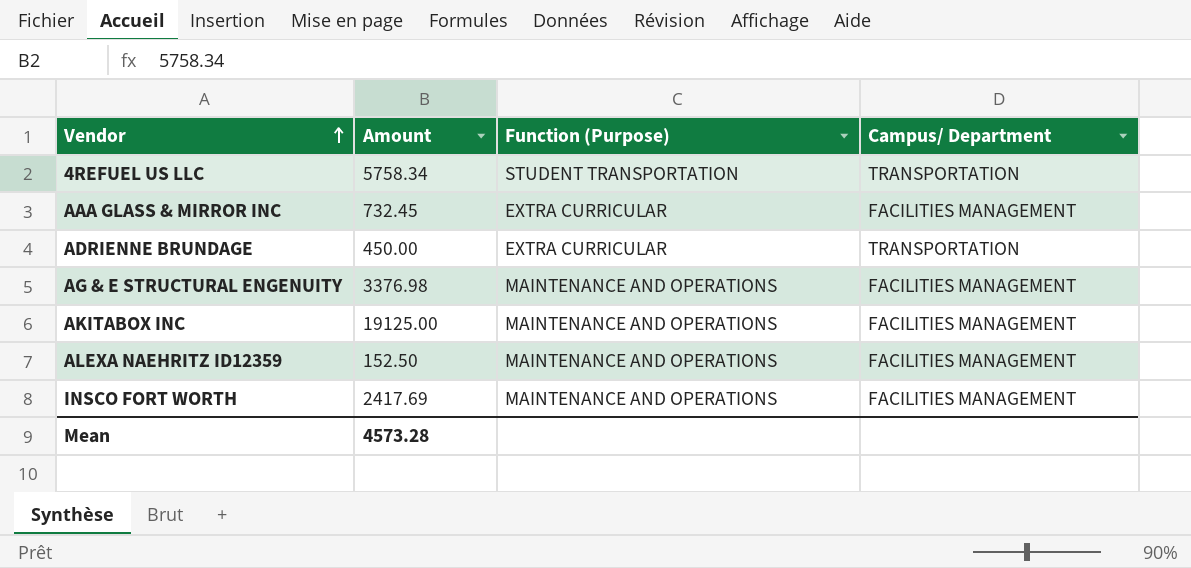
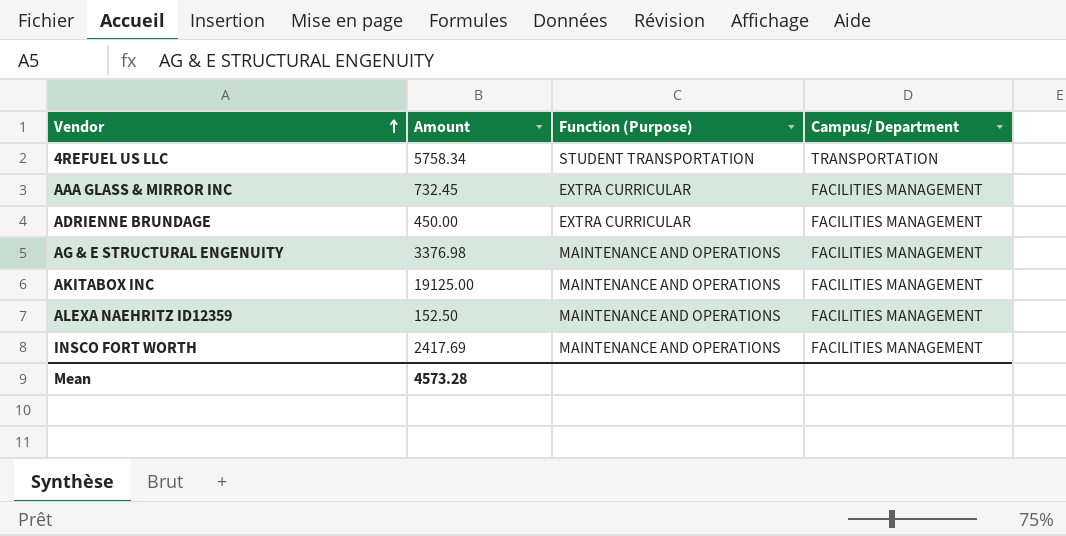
ADRIENNE BRUNDAGE | Campus/ Department: TRANSPORTATION -> FACILITIES MANAGEMENT

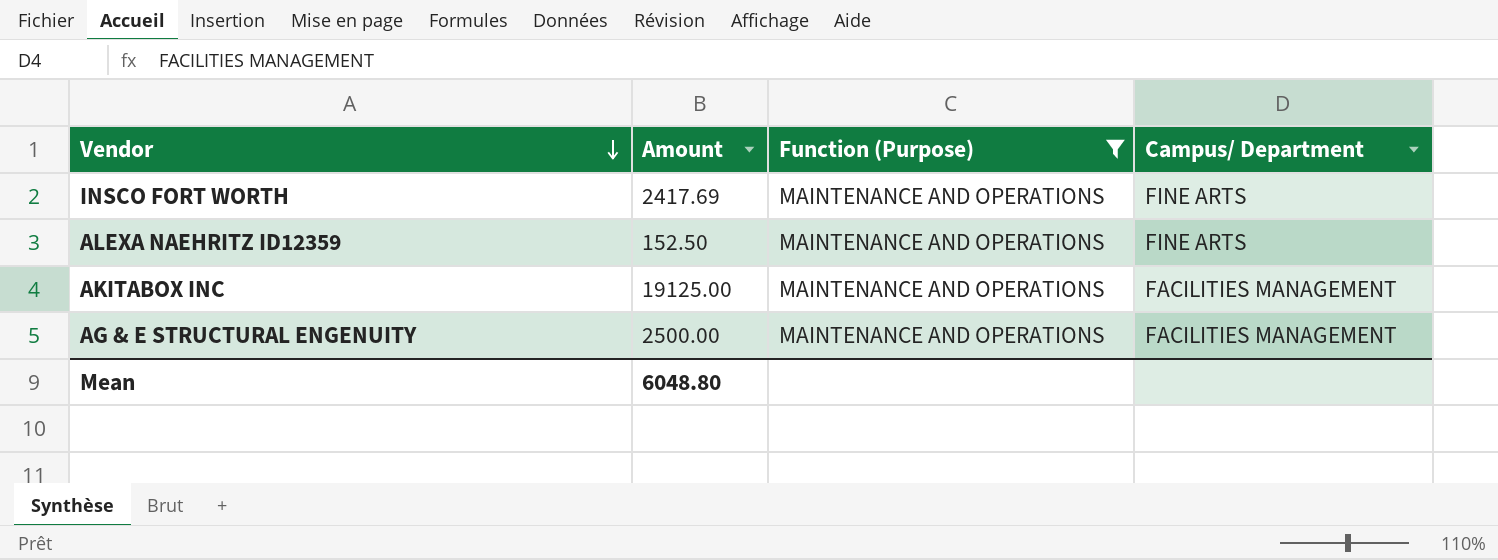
filter: none -> Function (Purpose) = MAINTENANCE AND OPERATIONS
row order: Vendor ascending -> Vendor descending
INSCO FORT WORTH | Campus/ Department: FACILITIES MANAGEMENT -> FINE ARTS
ALEXA NAEHRITZ ID12359 | Campus/ Department: FACILITIES MANAGEMENT -> FINE ARTS
AG & E STRUCTURAL ENGENUITY | Amount: 3376.98 -> 2500.00
Mean | Amount: 4573.28 -> 6048.80

